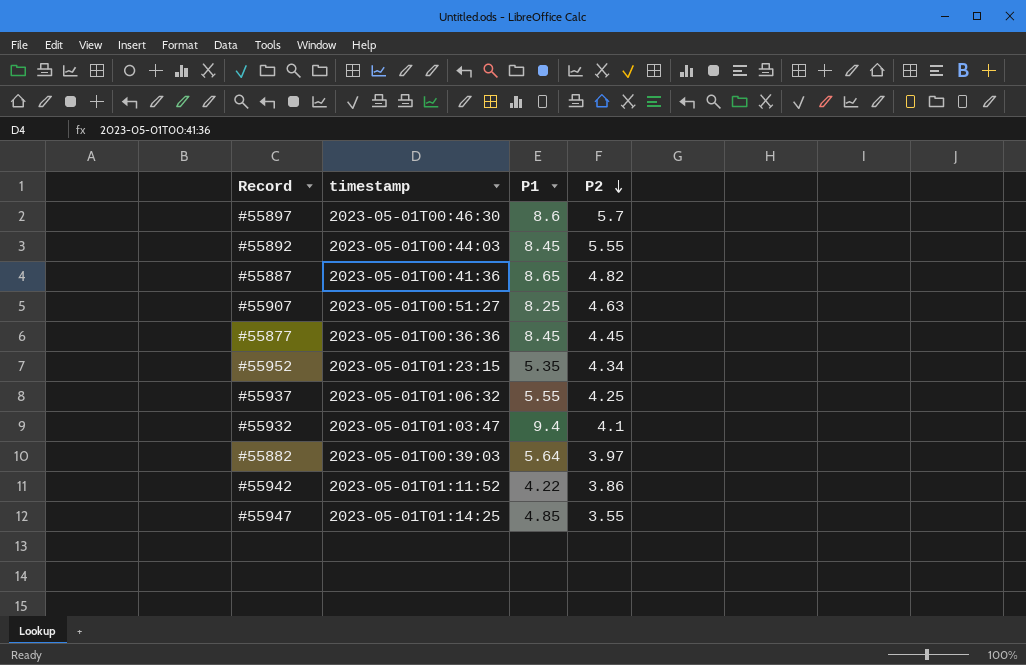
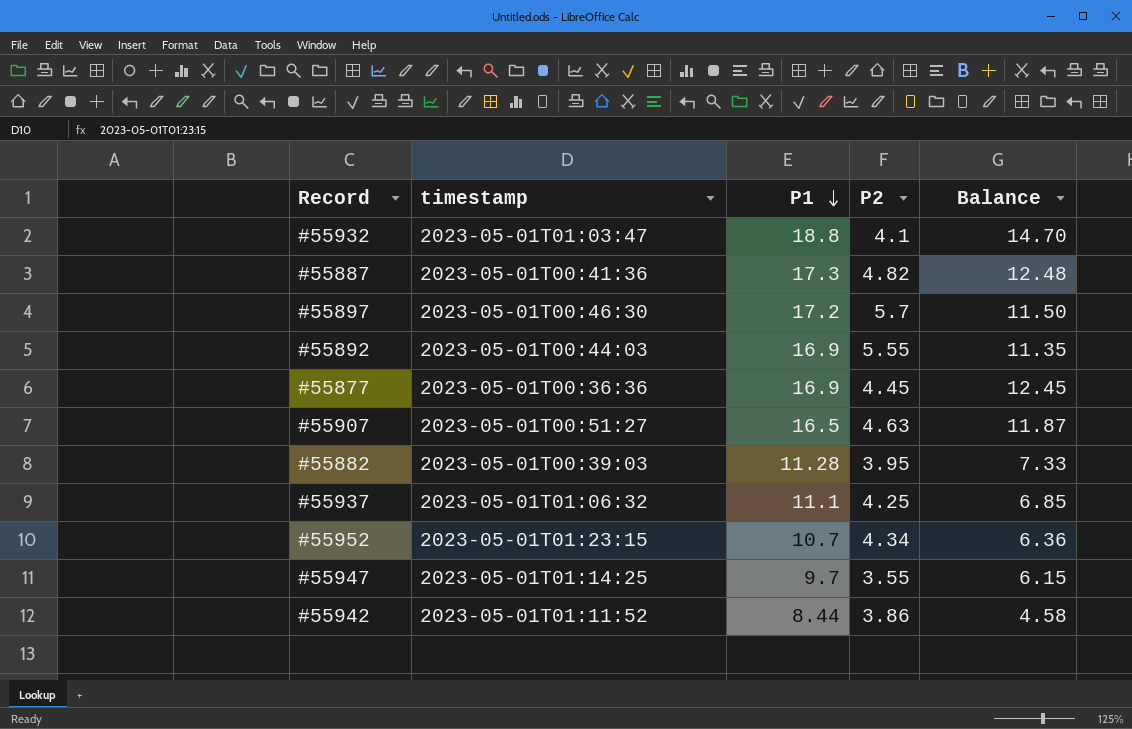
row order: P2 descending -> P1 descending
column Balance | formula: none -> [P1] - [P2]
#55932 | P1: 9.4 -> 18.8
#55887 | P1: 8.65 -> 17.3
#55897 | P1: 8.6 -> 17.2
#55892 | P1: 8.45 -> 16.9
#55877 | P1: 8.45 -> 16.9
#55907 | P1: 8.25 -> 16.5
#55882 | P1: 5.64 -> 11.28
#55882 | P2: 3.97 -> 3.95
#55937 | P1: 5.55 -> 11.1
#55952 | P1: 5.35 -> 10.7
#55947 | P1: 4.85 -> 9.7
#55942 | P1: 4.22 -> 8.44

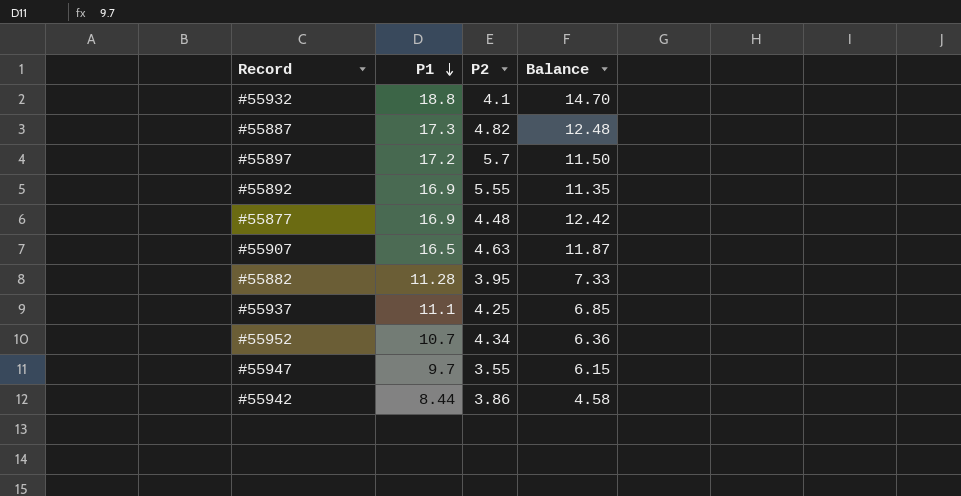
column timestamp | position: 2 -> none
#55877 | P2: 4.45 -> 4.48
#55877 | Balance: 12.45 -> 12.42

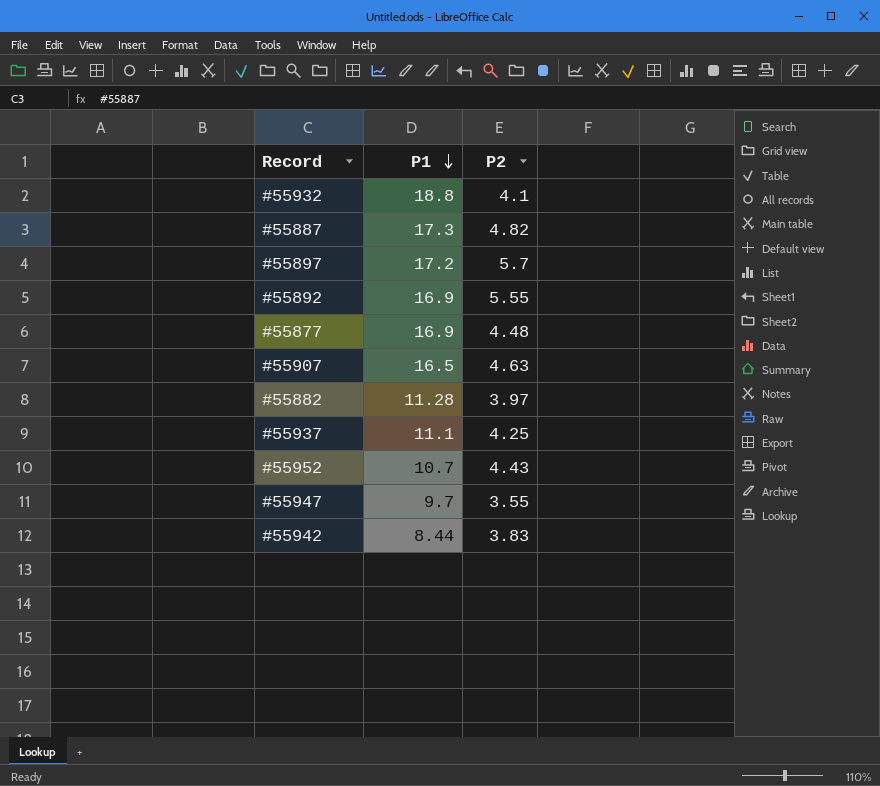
column Balance | formula: [P1] - [P2] -> none
#55882 | P2: 3.95 -> 3.97
#55952 | P2: 4.34 -> 4.43
#55942 | P2: 3.86 -> 3.83

